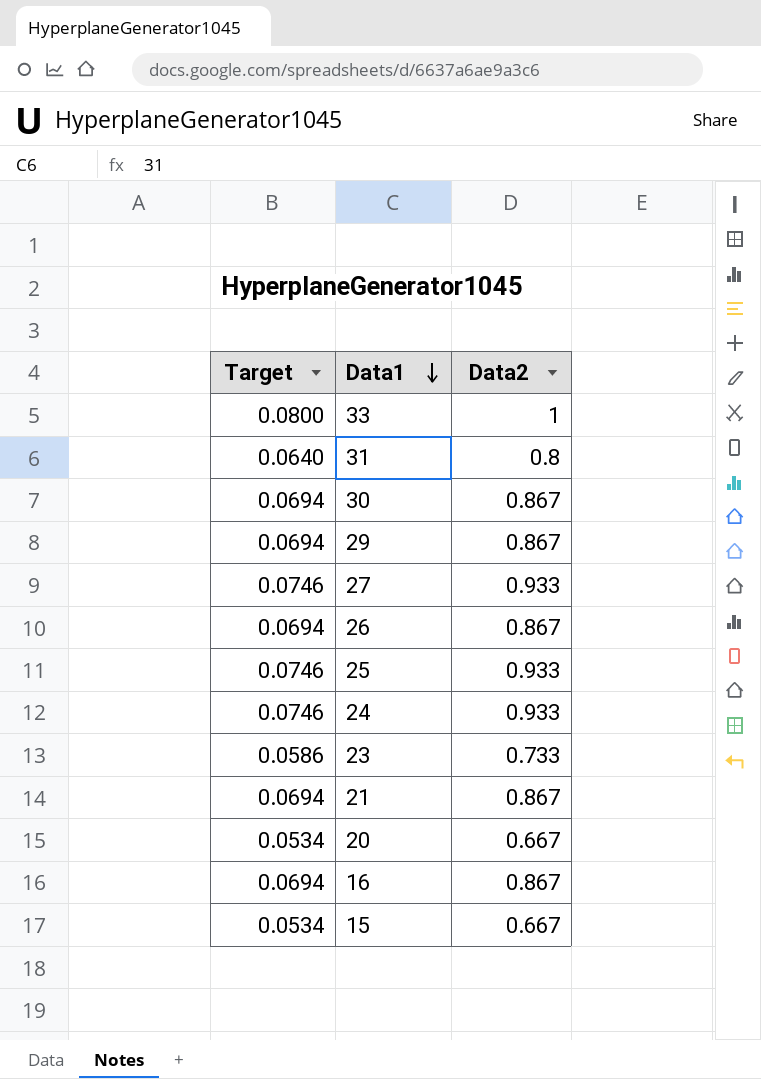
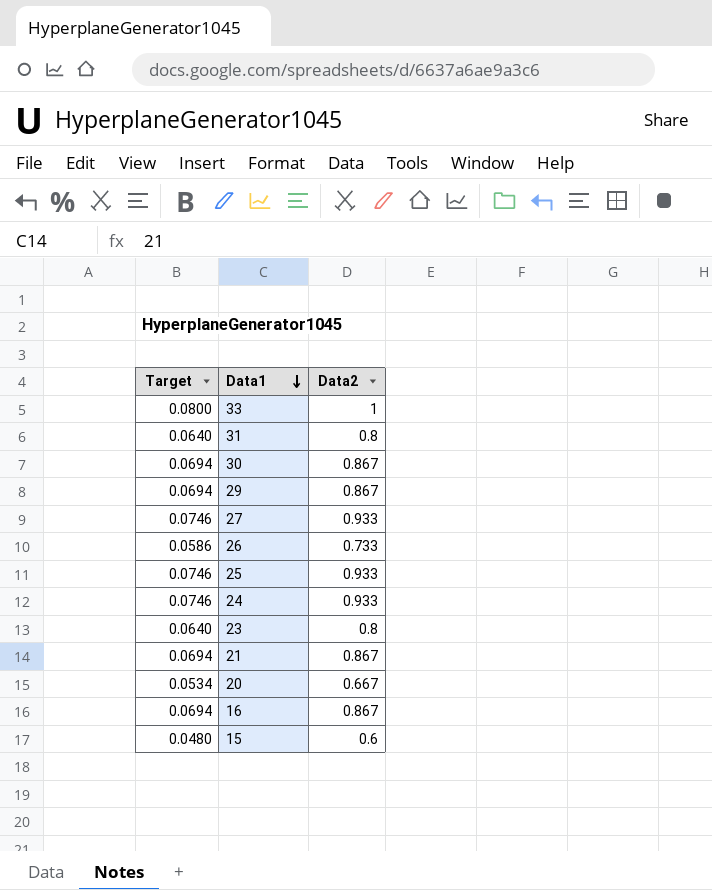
26 | Target: 0.0694 -> 0.0586
26 | Data2: 0.867 -> 0.733
23 | Target: 0.0586 -> 0.0640
23 | Data2: 0.733 -> 0.8
15 | Target: 0.0534 -> 0.0480
15 | Data2: 0.667 -> 0.6

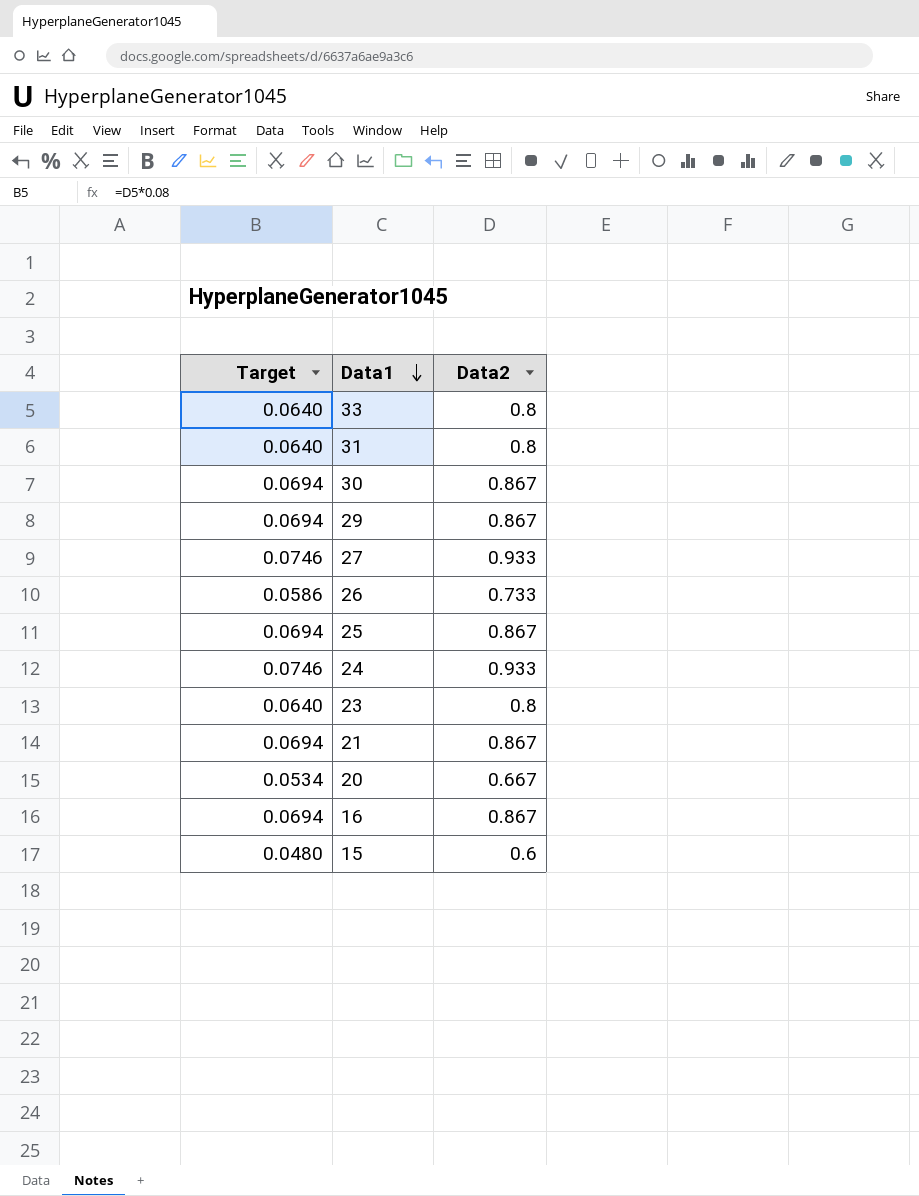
33 | Target: 0.0800 -> 0.0640
33 | Data2: 1 -> 0.8
25 | Target: 0.0746 -> 0.0694
25 | Data2: 0.933 -> 0.867

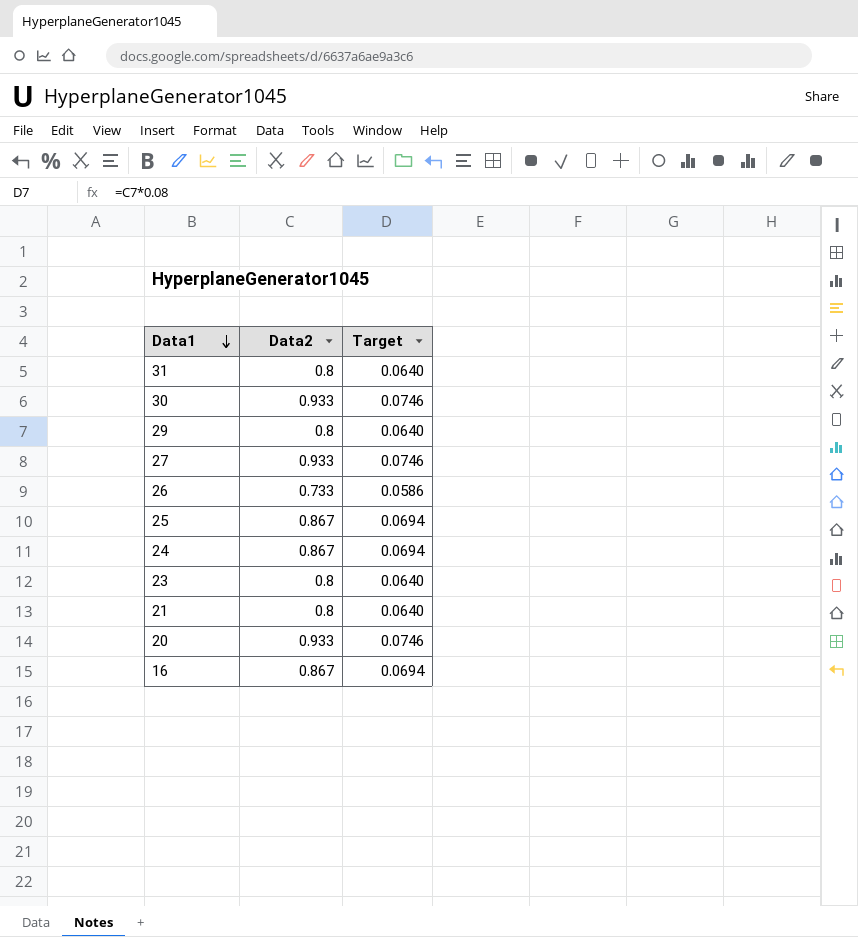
column Target | position: 1 -> 3
row 33: 0.0640 | 0.8 -> none
row 15: 0.0480 | 0.6 -> none
30 | Data2: 0.867 -> 0.933
30 | Target: 0.0694 -> 0.0746
29 | Data2: 0.867 -> 0.8
29 | Target: 0.0694 -> 0.0640
24 | Data2: 0.933 -> 0.867
24 | Target: 0.0746 -> 0.0694
21 | Data2: 0.867 -> 0.8
21 | Target: 0.0694 -> 0.0640
20 | Data2: 0.667 -> 0.933
20 | Target: 0.0534 -> 0.0746

